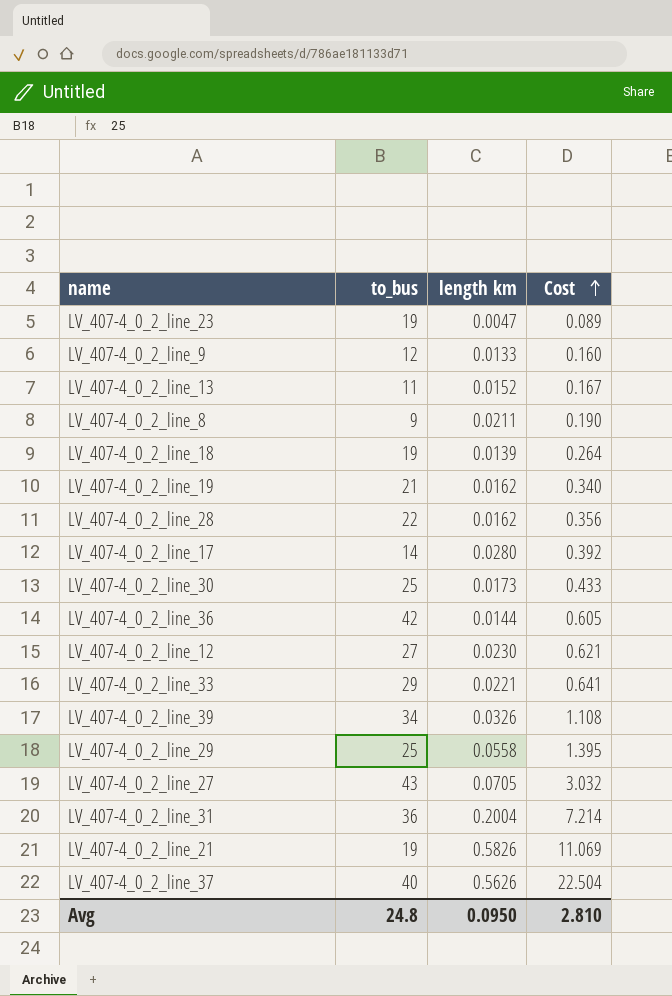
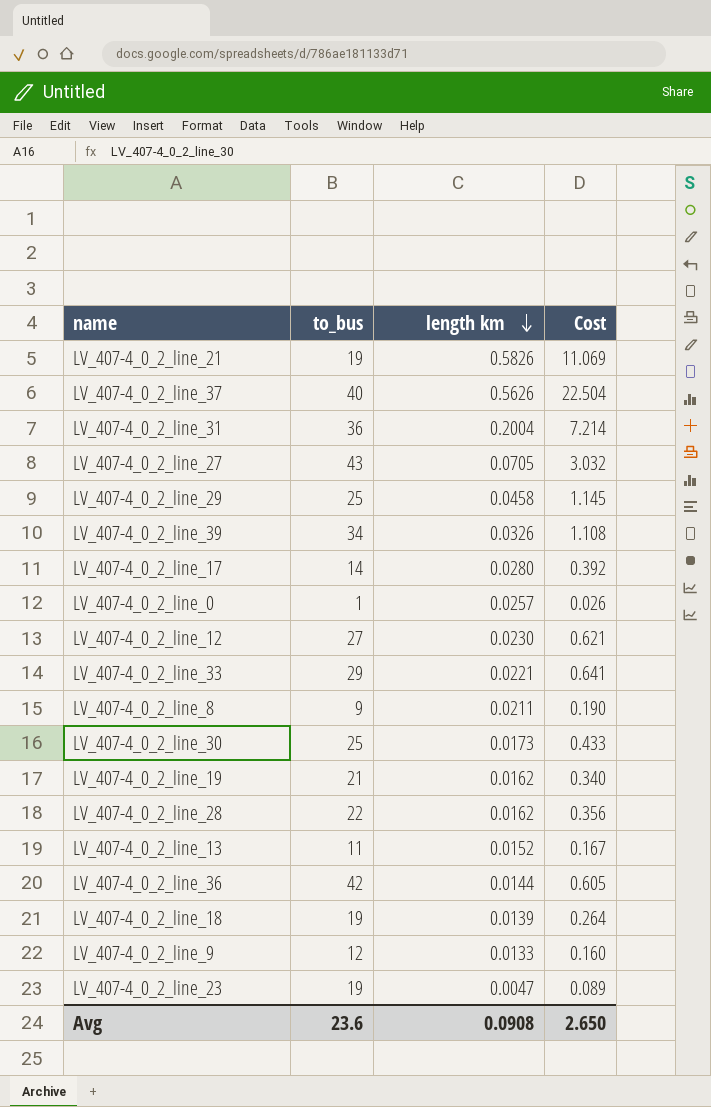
row order: Cost ascending -> length km descending
LV_407-4_0_2_line_29 | length km: 0.0558 -> 0.0458
LV_407-4_0_2_line_29 | Cost: 1.395 -> 1.145
row LV_407-4_0_2_line_0: none -> 1 | 0.0257 | 0.026
Avg | to_bus: 24.8 -> 23.6
Avg | length km: 0.0950 -> 0.0908
Avg | Cost: 2.810 -> 2.650

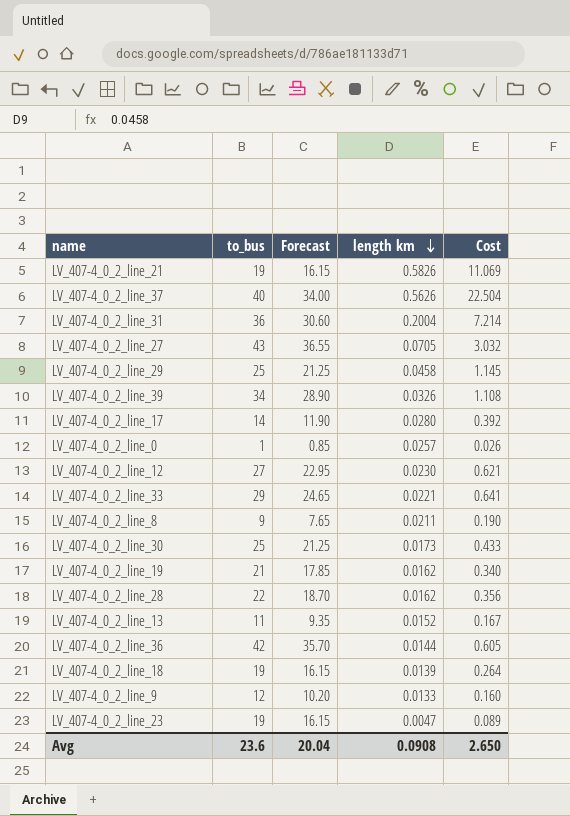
column Forecast | formula: none -> [to_bus] * 0.85

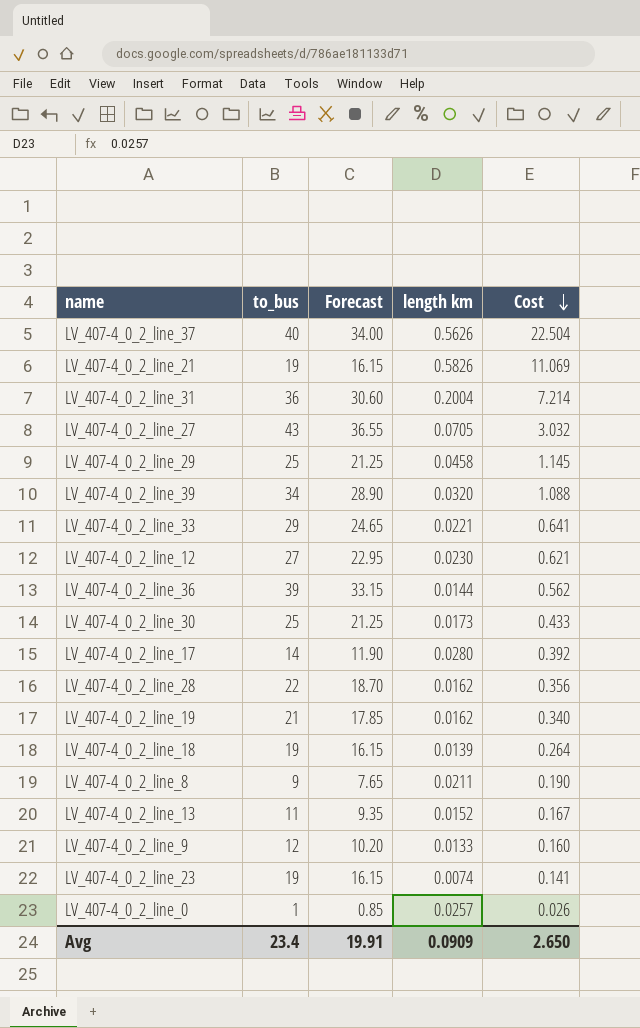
row order: length km descending -> Cost descending
LV_407-4_0_2_line_39 | length km: 0.0326 -> 0.0320
LV_407-4_0_2_line_39 | Cost: 1.108 -> 1.088
LV_407-4_0_2_line_36 | to_bus: 42 -> 39
LV_407-4_0_2_line_36 | Forecast: 35.70 -> 33.15
LV_407-4_0_2_line_36 | Cost: 0.605 -> 0.562
LV_407-4_0_2_line_23 | length km: 0.0047 -> 0.0074
LV_407-4_0_2_line_23 | Cost: 0.089 -> 0.141
Avg | to_bus: 23.6 -> 23.4
Avg | Forecast: 20.04 -> 19.91
Avg | length km: 0.0908 -> 0.0909

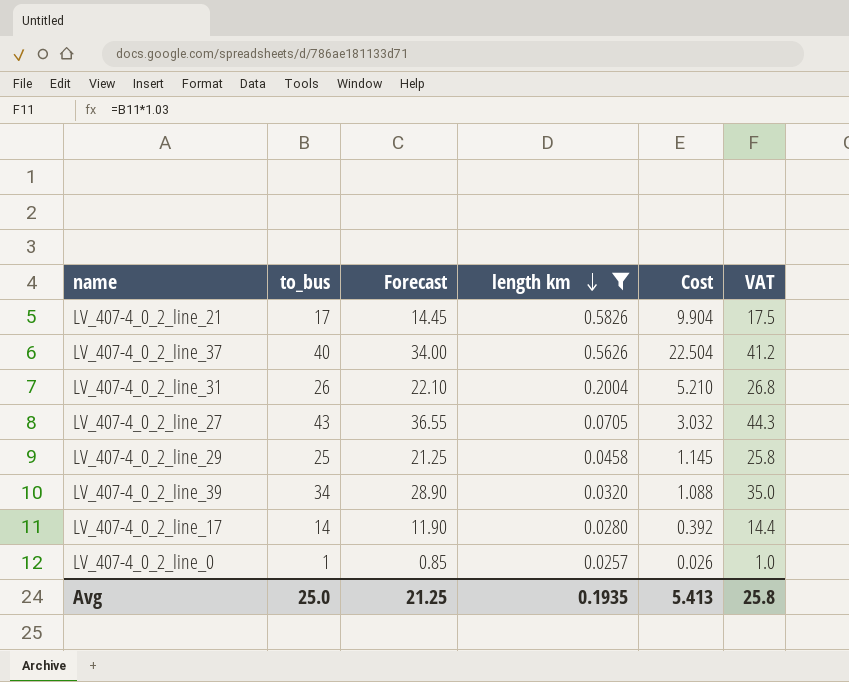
filter: none -> length km >= 0.0257
row order: Cost descending -> length km descending
column VAT | formula: none -> [to_bus] * 1.03
LV_407-4_0_2_line_21 | to_bus: 19 -> 17
LV_407-4_0_2_line_21 | Forecast: 16.15 -> 14.45
LV_407-4_0_2_line_21 | Cost: 11.069 -> 9.904
LV_407-4_0_2_line_31 | to_bus: 36 -> 26
LV_407-4_0_2_line_31 | Forecast: 30.60 -> 22.10
LV_407-4_0_2_line_31 | Cost: 7.214 -> 5.210
Avg | to_bus: 23.4 -> 25.0
Avg | Forecast: 19.91 -> 21.25
Avg | length km: 0.0909 -> 0.1935
Avg | Cost: 2.650 -> 5.413

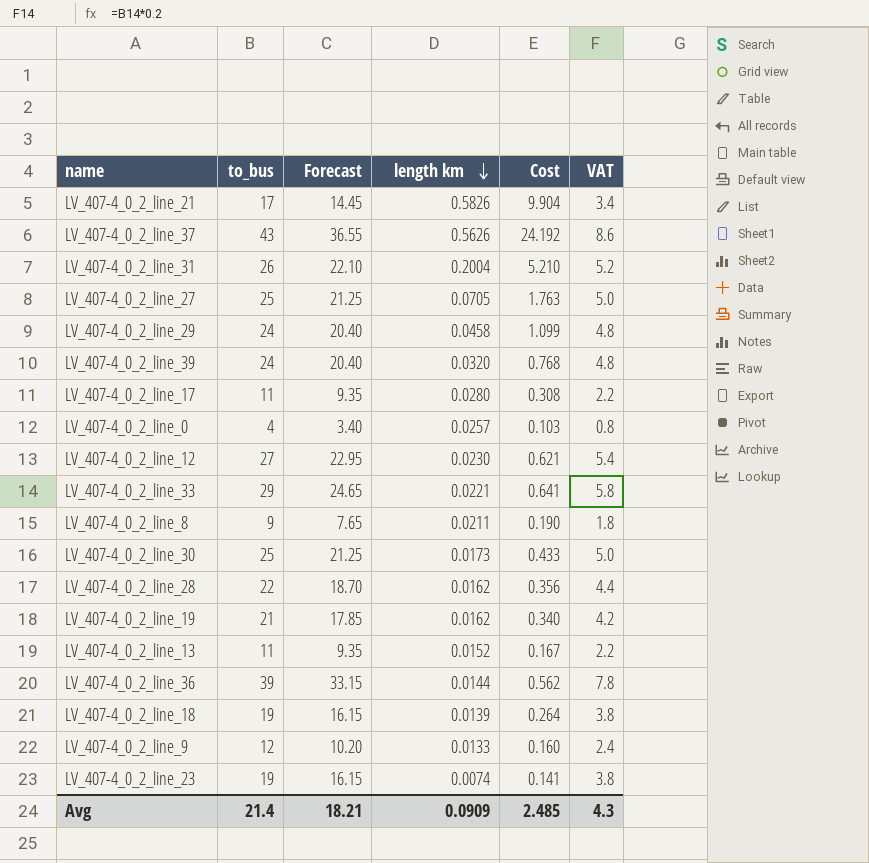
filter: length km >= 0.0257 -> none
column VAT | formula: [to_bus] * 1.03 -> [to_bus] * 0.2
LV_407-4_0_2_line_37 | to_bus: 40 -> 43
LV_407-4_0_2_line_37 | Forecast: 34.00 -> 36.55
LV_407-4_0_2_line_37 | Cost: 22.504 -> 24.192
LV_407-4_0_2_line_27 | to_bus: 43 -> 25
LV_407-4_0_2_line_27 | Forecast: 36.55 -> 21.25
LV_407-4_0_2_line_27 | Cost: 3.032 -> 1.763
LV_407-4_0_2_line_29 | to_bus: 25 -> 24
LV_407-4_0_2_line_29 | Forecast: 21.25 -> 20.40
LV_407-4_0_2_line_29 | Cost: 1.145 -> 1.099
LV_407-4_0_2_line_39 | to_bus: 34 -> 24
LV_407-4_0_2_line_39 | Forecast: 28.90 -> 20.40
LV_407-4_0_2_line_39 | Cost: 1.088 -> 0.768
LV_407-4_0_2_line_17 | to_bus: 14 -> 11
LV_407-4_0_2_line_17 | Forecast: 11.90 -> 9.35
LV_407-4_0_2_line_17 | Cost: 0.392 -> 0.308
LV_407-4_0_2_line_0 | to_bus: 1 -> 4
LV_407-4_0_2_line_0 | Forecast: 0.85 -> 3.40
LV_407-4_0_2_line_0 | Cost: 0.026 -> 0.103
Avg | to_bus: 25.0 -> 21.4
Avg | Forecast: 21.25 -> 18.21
Avg | length km: 0.1935 -> 0.0909
Avg | Cost: 5.413 -> 2.485
Avg | VAT: 25.8 -> 4.3

